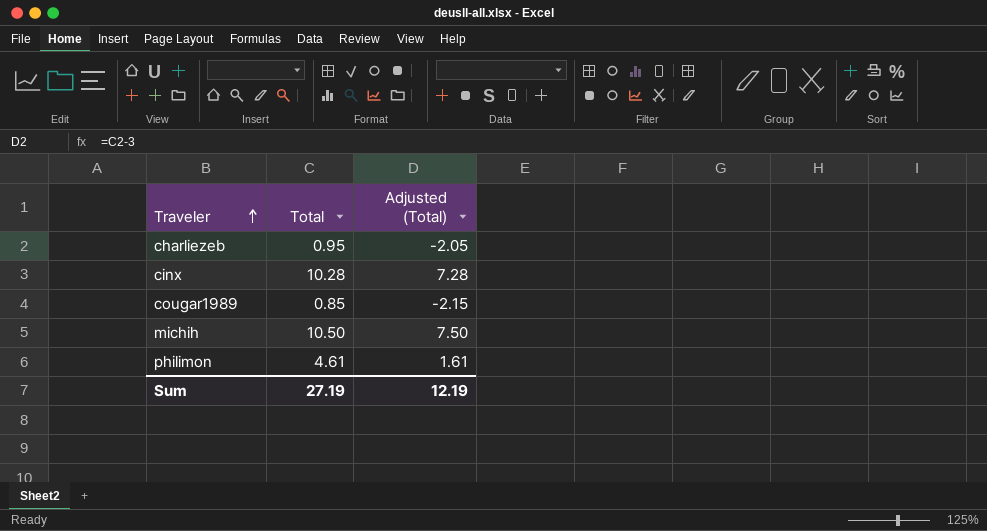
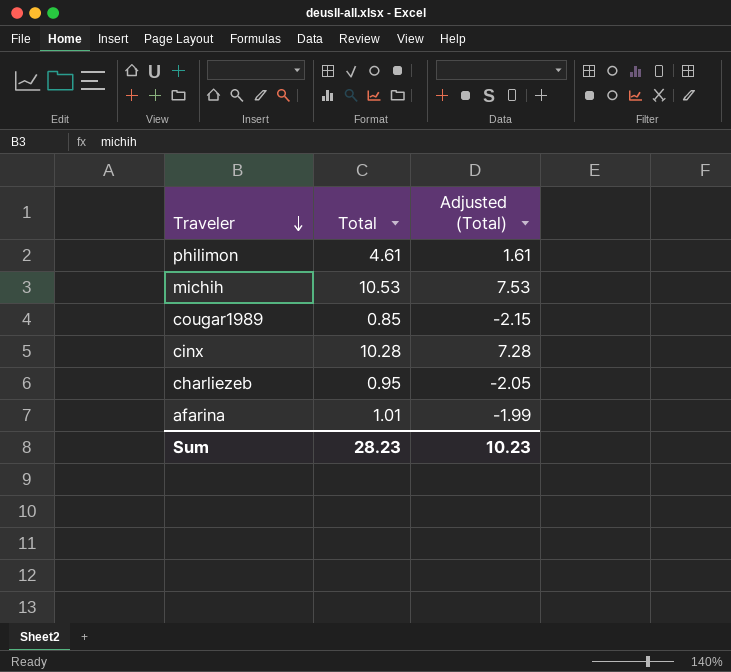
row order: Traveler ascending -> Traveler descending
michih | Total: 10.50 -> 10.53
michih | Adjusted (Total): 7.50 -> 7.53
row afarina: none -> 1.01 | -1.99
Sum | Total: 27.19 -> 28.23
Sum | Adjusted (Total): 12.19 -> 10.23

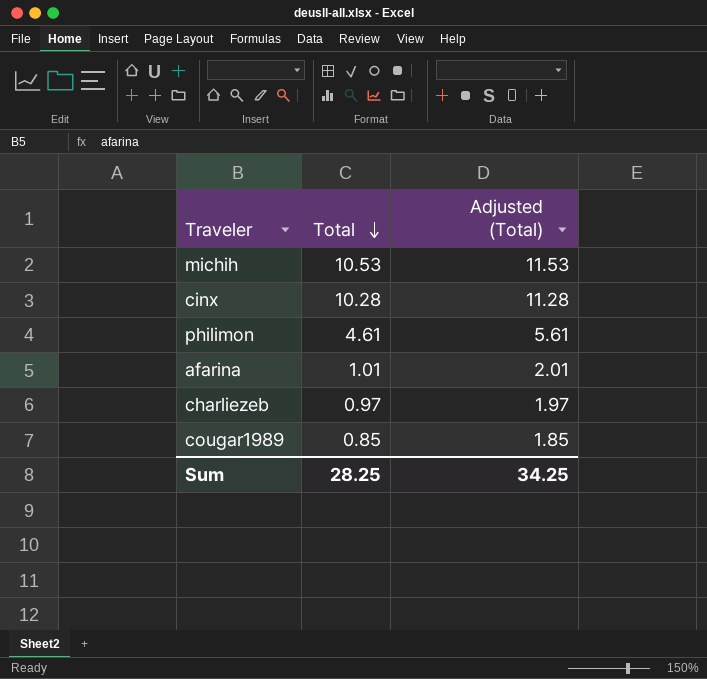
row order: Traveler descending -> Total descending
column Adjusted (Total) | formula: [Total] - 3 -> [Total] + 1
charliezeb | Total: 0.95 -> 0.97
Sum | Total: 28.23 -> 28.25
Sum | Adjusted (Total): 10.23 -> 34.25

